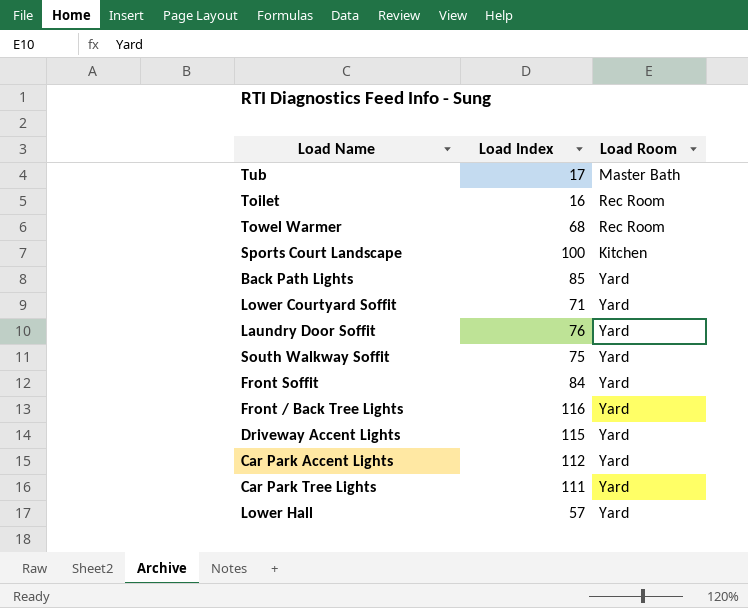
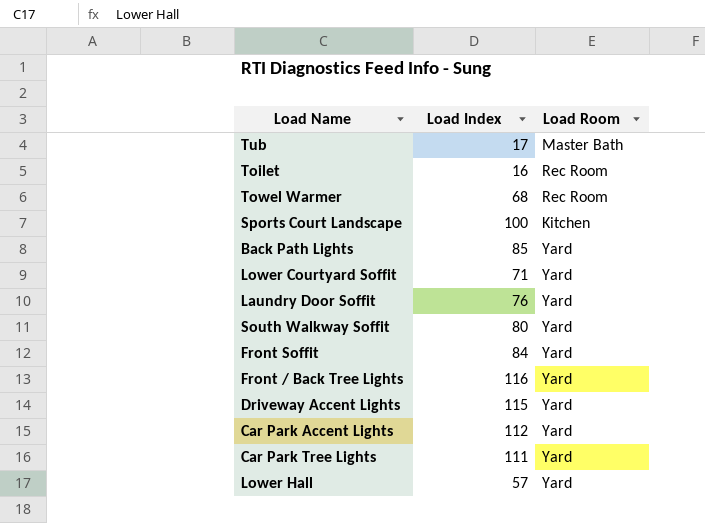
South Walkway Soffit | Load Index: 75 -> 80

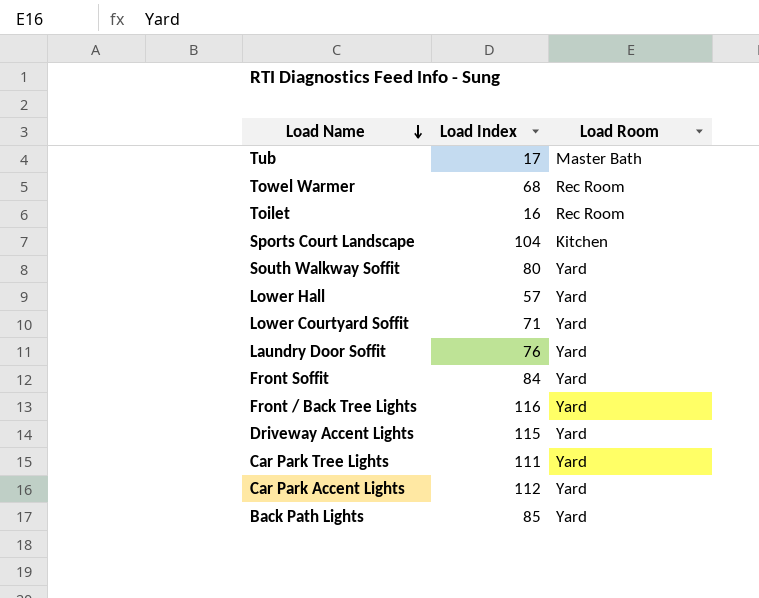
row order: none -> Load Name descending
Sports Court Landscape | Load Index: 100 -> 104

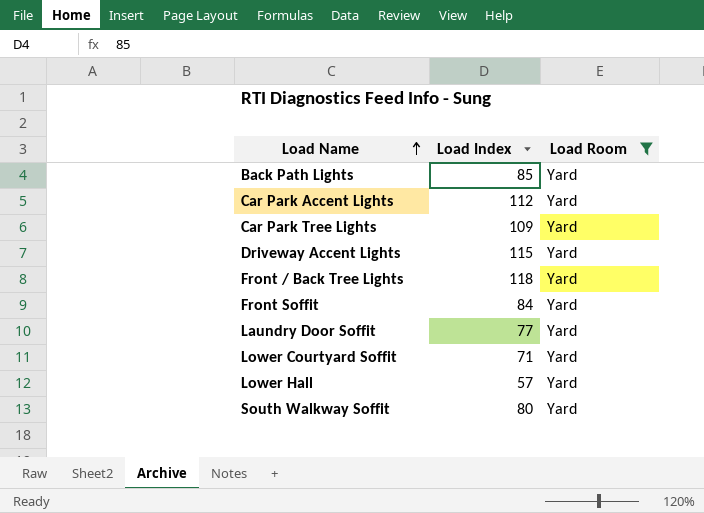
filter: none -> Load Room = Yard
row order: Load Name descending -> Load Name ascending
Car Park Tree Lights | Load Index: 111 -> 109
Front / Back Tree Lights | Load Index: 116 -> 118
Laundry Door Soffit | Load Index: 76 -> 77

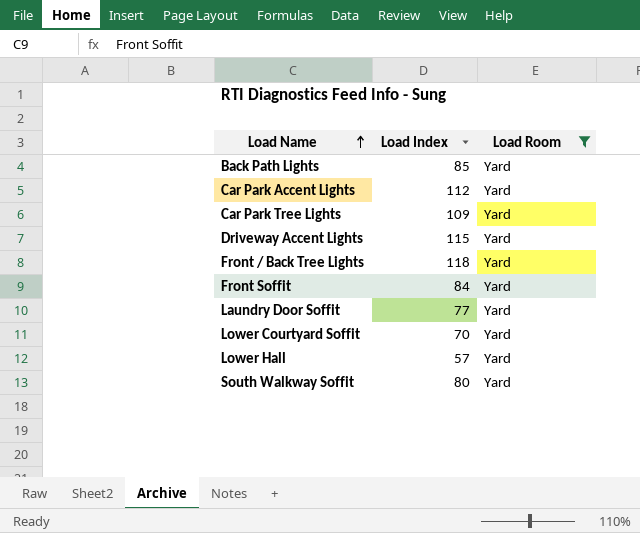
Lower Courtyard Soffit | Load Index: 71 -> 70

